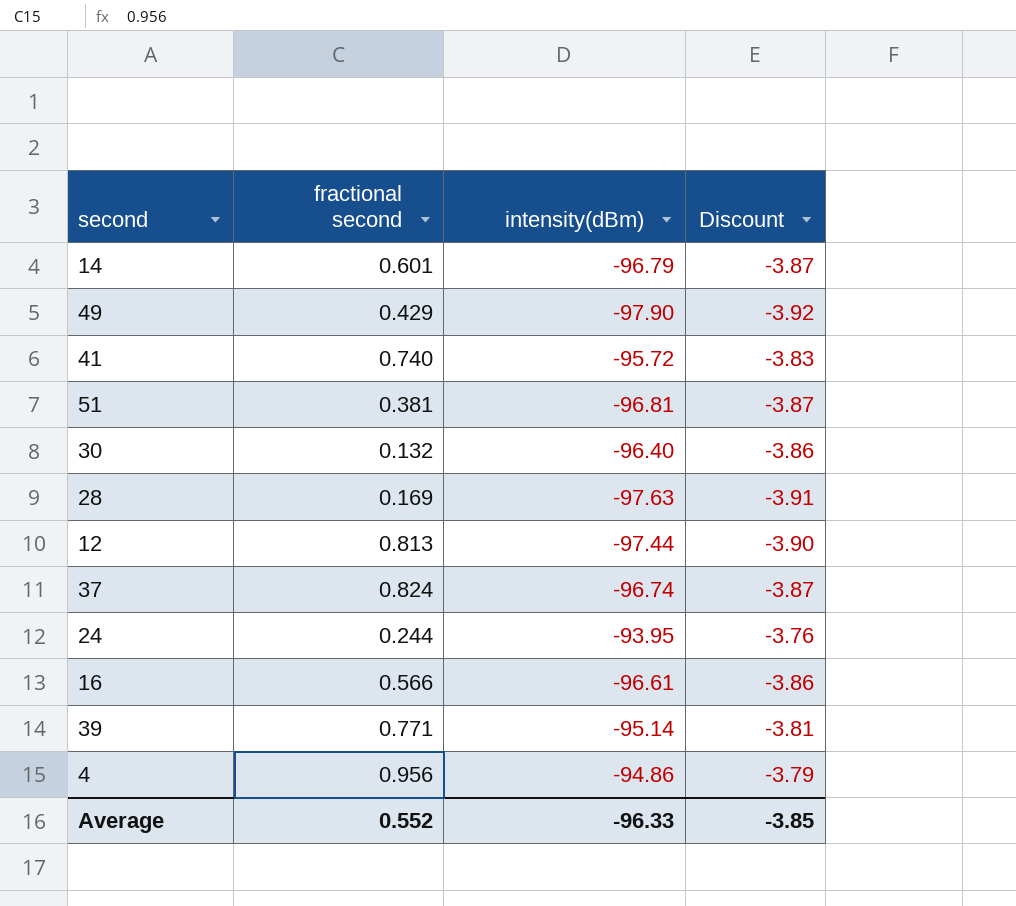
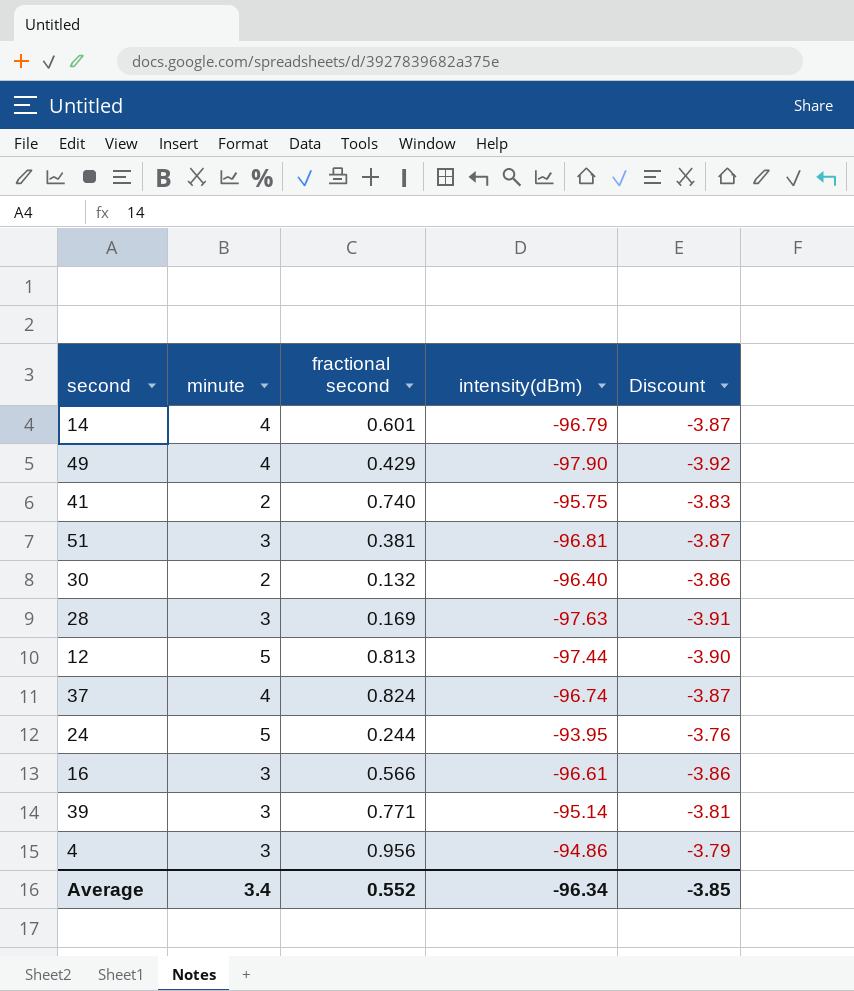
column minute | position: none -> 2
41 | intensity(dBm): -95.72 -> -95.75
Average | intensity(dBm): -96.33 -> -96.34

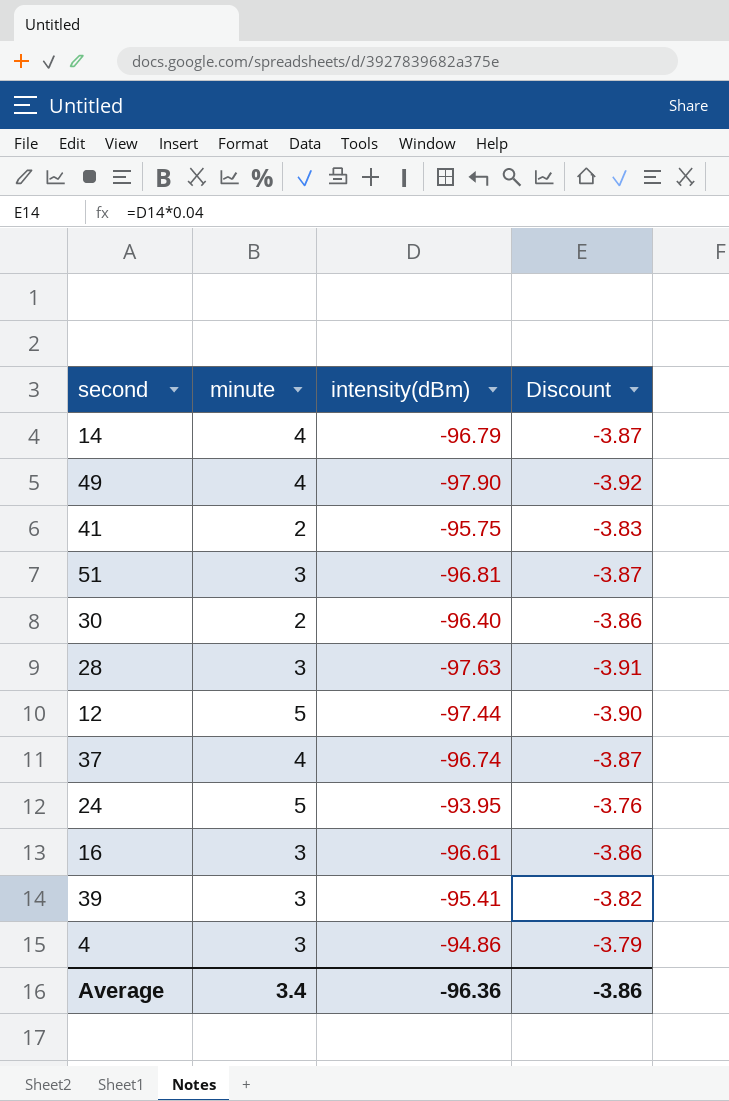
column fractional second | position: 3 -> none
39 | intensity(dBm): -95.14 -> -95.41
39 | Discount: -3.81 -> -3.82
Average | intensity(dBm): -96.34 -> -96.36
Average | Discount: -3.85 -> -3.86

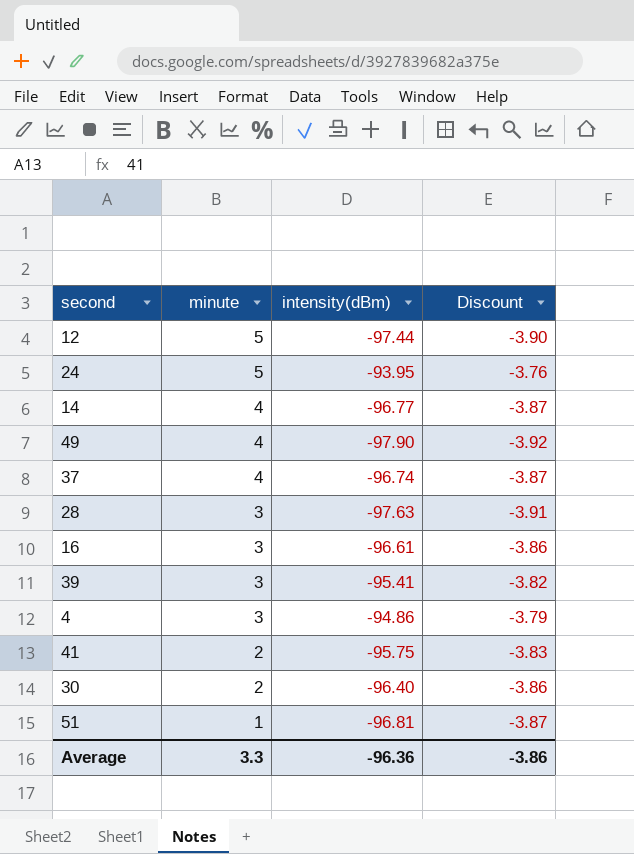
row order: none -> minute descending
14 | intensity(dBm): -96.79 -> -96.77
51 | minute: 3 -> 1
Average | minute: 3.4 -> 3.3

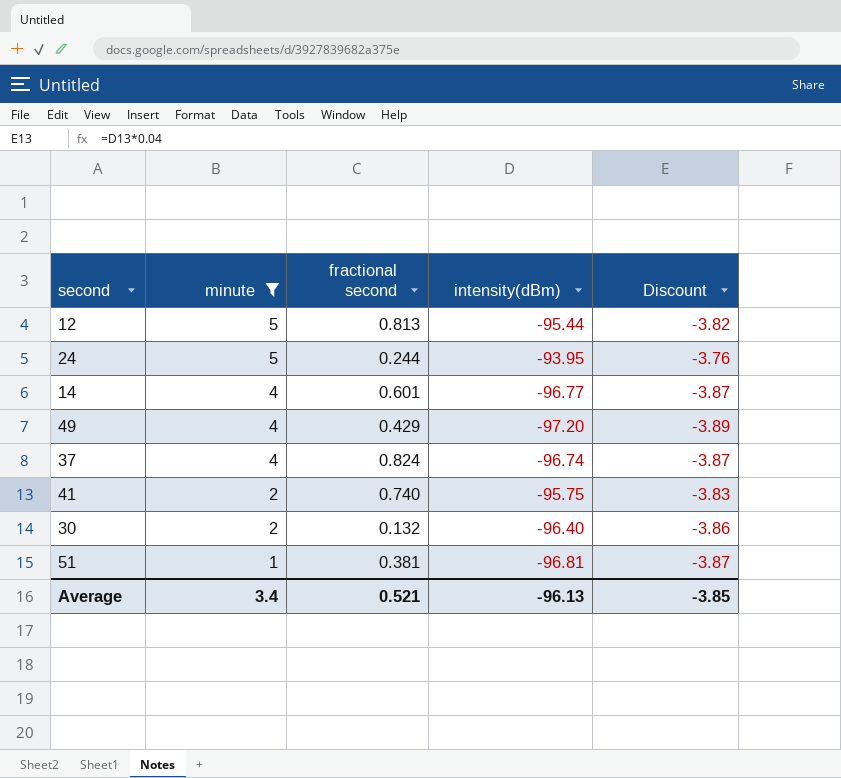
filter: none -> minute != 3
column fractional second | position: none -> 3
12 | intensity(dBm): -97.44 -> -95.44
12 | Discount: -3.90 -> -3.82
49 | intensity(dBm): -97.90 -> -97.20
49 | Discount: -3.92 -> -3.89
Average | minute: 3.3 -> 3.4
Average | intensity(dBm): -96.36 -> -96.13
Average | Discount: -3.86 -> -3.85

